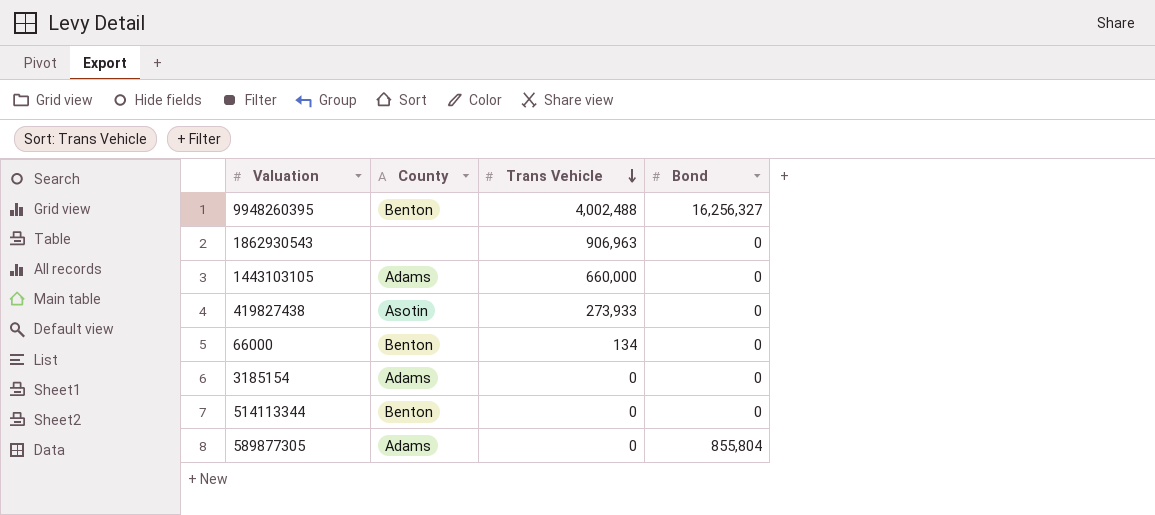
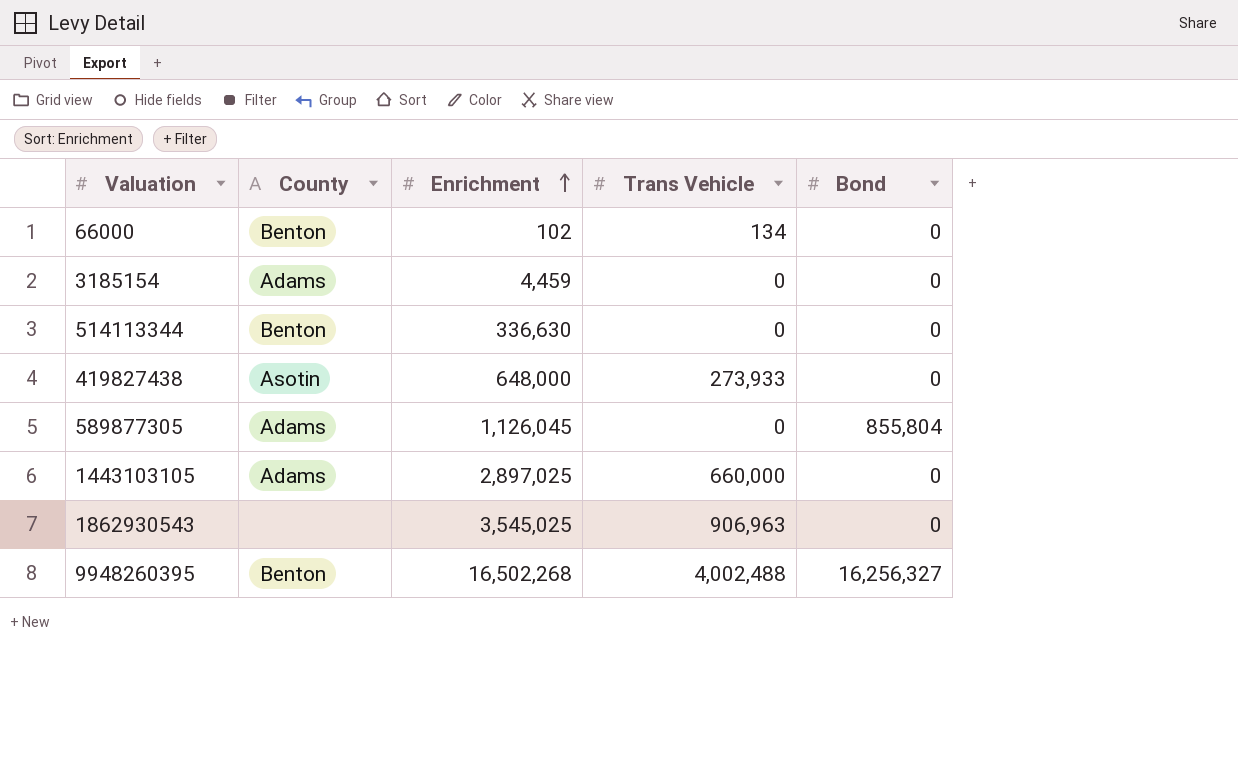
row order: Trans Vehicle descending -> Enrichment ascending
column Enrichment | position: none -> 3

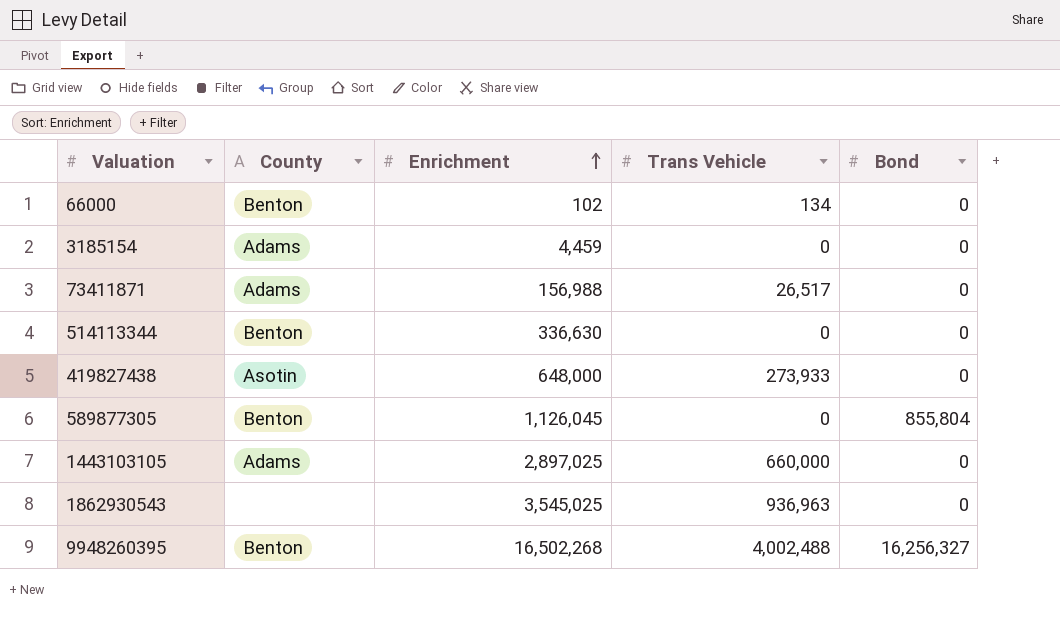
row 73411871: none -> Adams | 156,988 | 26,517 | 0
589877305 | County: Adams -> Benton
1862930543 | Trans Vehicle: 906,963 -> 936,963

